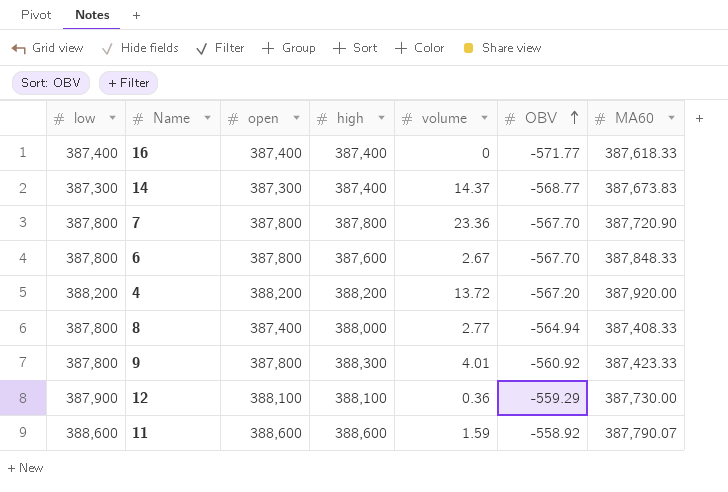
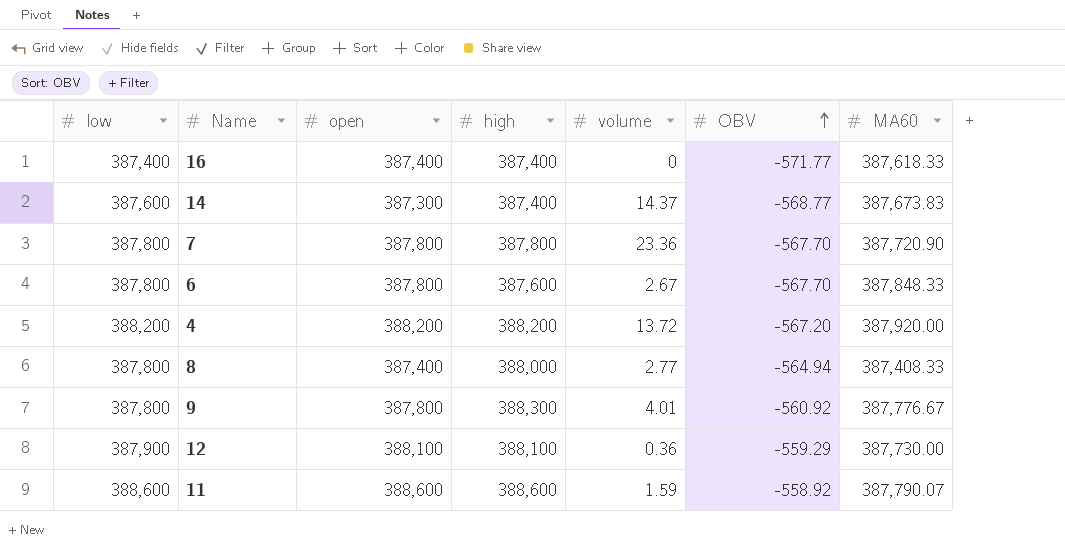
14 | low: 387,300 -> 387,600
9 | MA60: 387,423.33 -> 387,776.67

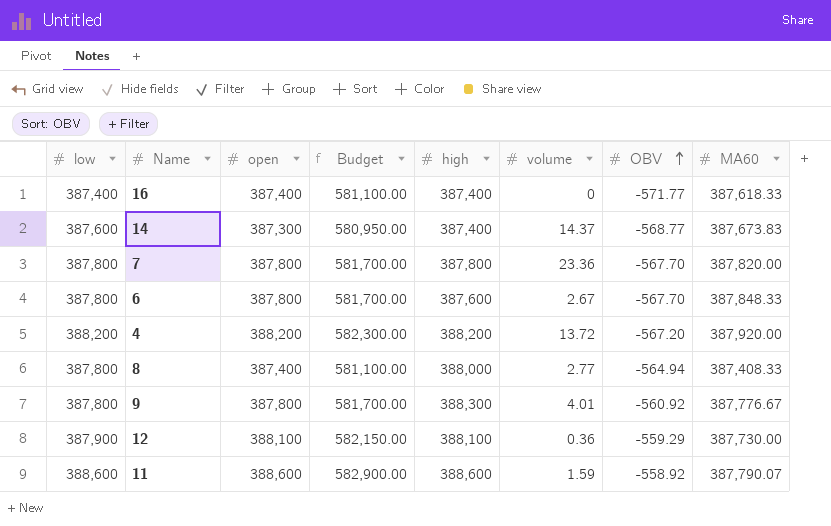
column Budget | formula: none -> [open] * 1.5
7 | MA60: 387,720.90 -> 387,820.00

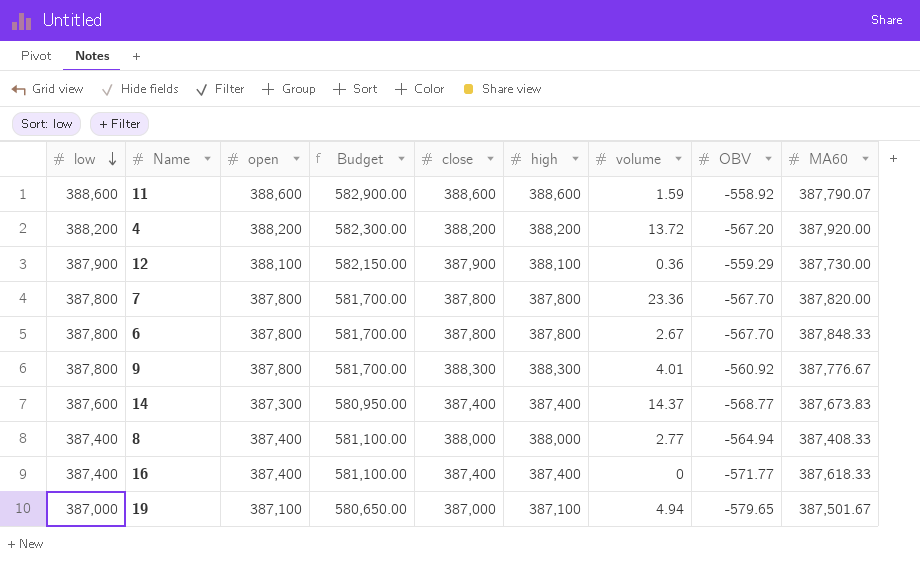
row order: OBV ascending -> low descending
column close | position: none -> 5
6 | high: 387,600 -> 387,800
8 | low: 387,800 -> 387,400
row 19: none -> 387,000 | 387,100 | 580,650.00 | 387,000 | 387,100 | 4.94 | -579.65 | 387,501.67

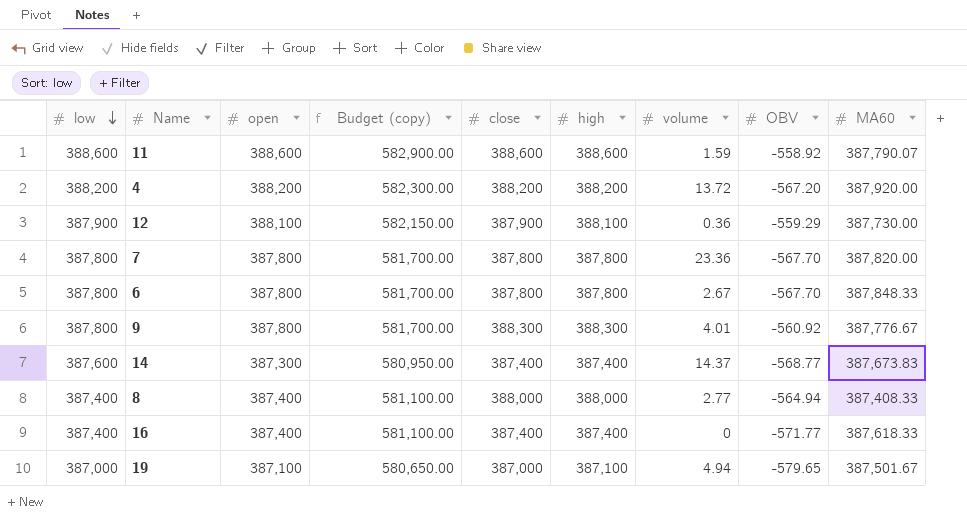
column name: Budget -> Budget (copy)

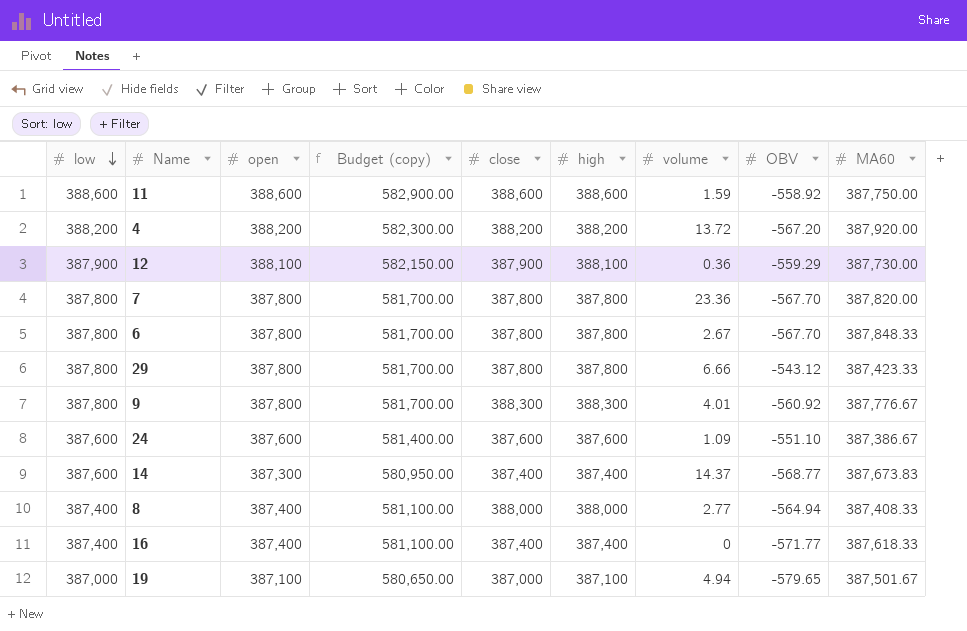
11 | MA60: 387,790.07 -> 387,750.00
row 29: none -> 387,800 | 387,800 | 581,700.00 | 387,800 | 387,800 | 6.66 | -543.12 | 387,423.33
row 24: none -> 387,600 | 387,600 | 581,400.00 | 387,600 | 387,600 | 1.09 | -551.10 | 387,386.67

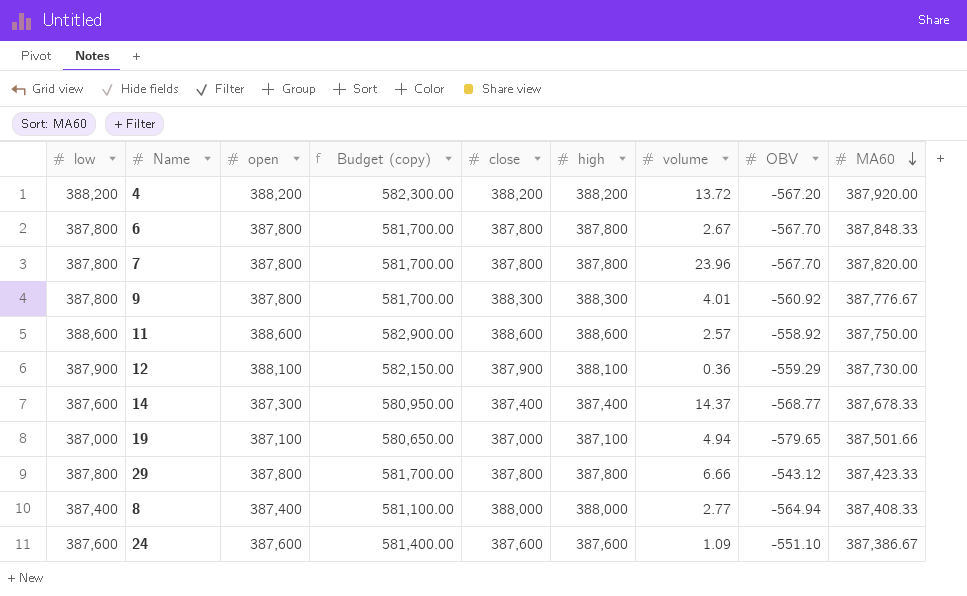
row order: low descending -> MA60 descending
row 16: 387,400 | 387,400 | 581,100.00 | 387,400 | 387,400 | 0 | -571.77 | 387,618.33 -> none
7 | volume: 23.36 -> 23.96
11 | volume: 1.59 -> 2.57
14 | MA60: 387,673.83 -> 387,678.33
19 | MA60: 387,501.67 -> 387,501.66

